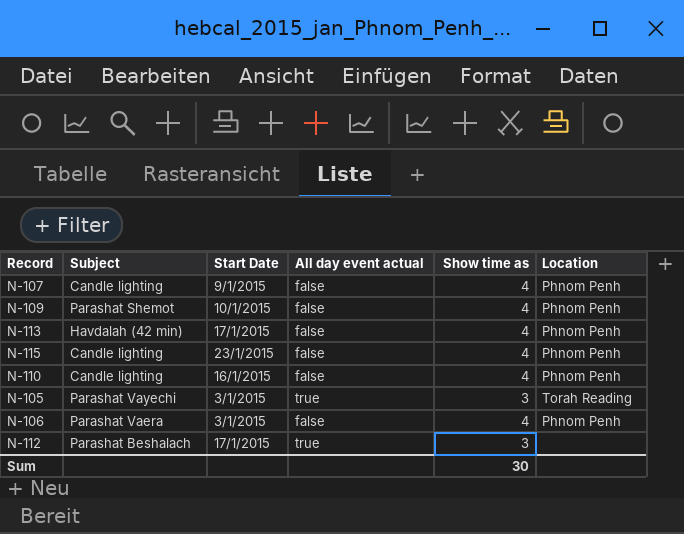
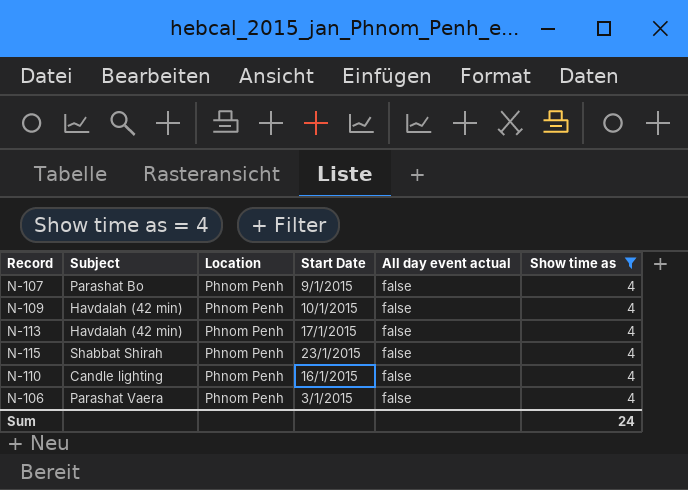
filter: none -> Show time as = 4
column Location | position: 6 -> 3
N-107 | Subject: Candle lighting -> Parashat Bo
N-109 | Subject: Parashat Shemot -> Havdalah (42 min)
N-115 | Subject: Candle lighting -> Shabbat Shirah
Sum | Show time as: 30 -> 24

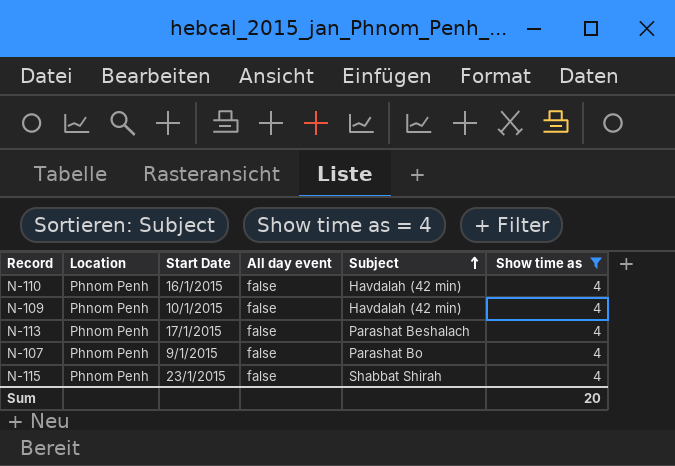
row order: none -> Subject ascending
column name: All day event actual -> All day event
column Subject | position: 2 -> 5
row N-106: Parashat Vaera | Phnom Penh | 3/1/2015 | false | 4 -> none
N-110 | Subject: Candle lighting -> Havdalah (42 min)
N-113 | Subject: Havdalah (42 min) -> Parashat Beshalach
Sum | Show time as: 24 -> 20

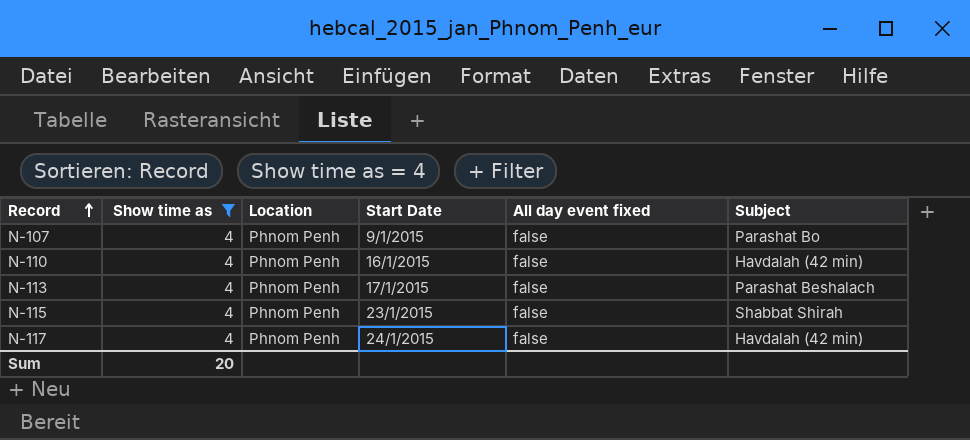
row order: Subject ascending -> Record ascending
column Show time as | position: 6 -> 2
column name: All day event -> All day event fixed
row N-109: Phnom Penh | 10/1/2015 | false | Havdalah (42 min) | 4 -> none
row N-117: none -> 4 | Phnom Penh | 24/1/2015 | false | Havdalah (42 min)

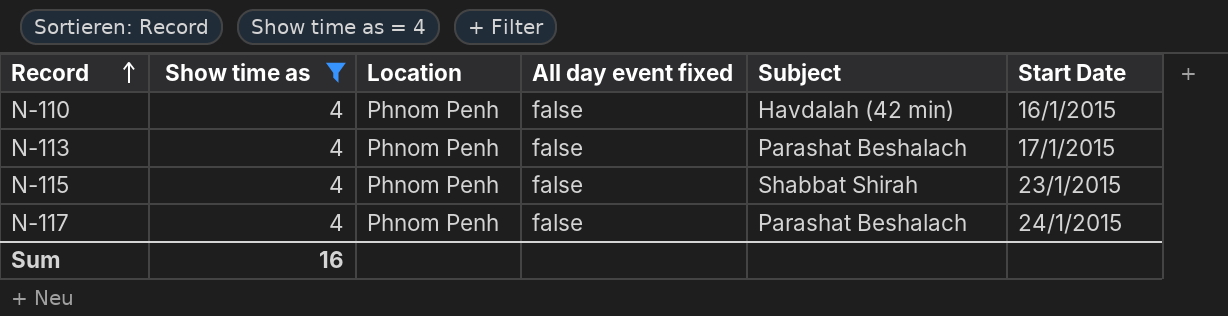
column Start Date | position: 4 -> 6
row N-107: 4 | Phnom Penh | 9/1/2015 | false | Parashat Bo -> none
N-117 | Subject: Havdalah (42 min) -> Parashat Beshalach
Sum | Show time as: 20 -> 16

